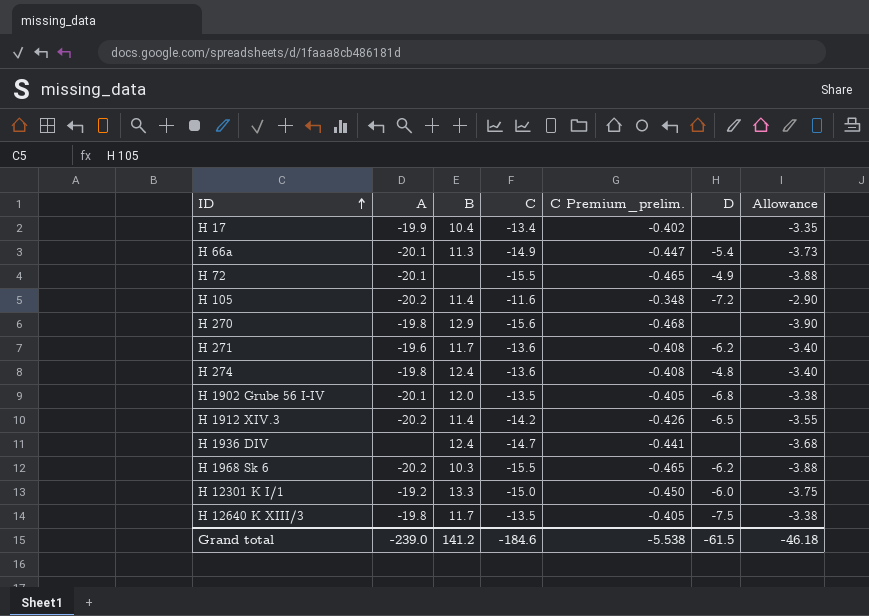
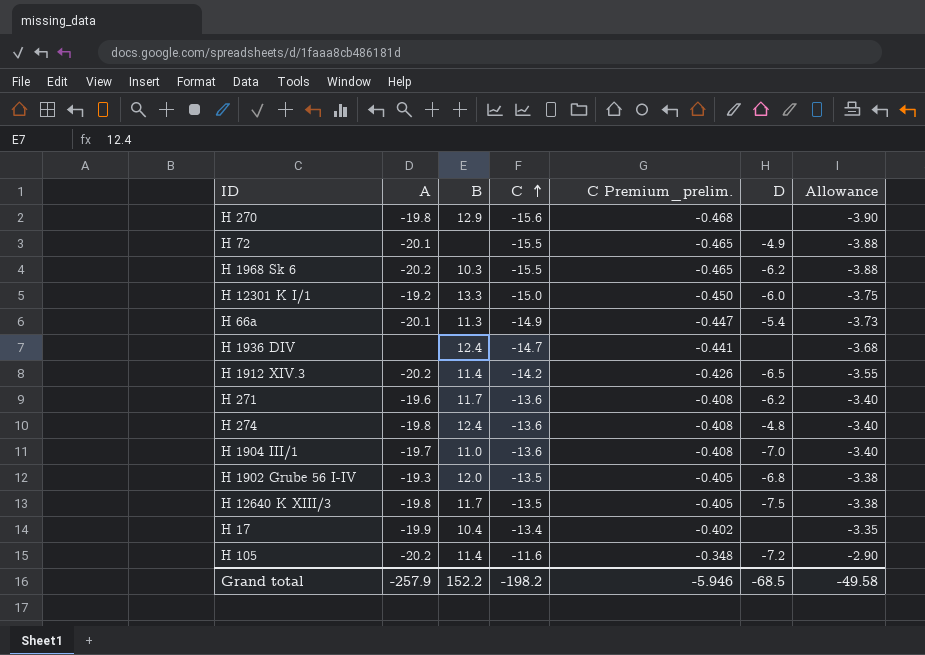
row order: ID ascending -> C ascending
row H 1904 III/1: none -> -19.7 | 11.0 | -13.6 | -0.408 | -7.0 | -3.40
H 1902 Grube 56 I-IV | A: -20.1 -> -19.3
Grand total | A: -239.0 -> -257.9
Grand total | B: 141.2 -> 152.2
Grand total | C: -184.6 -> -198.2
Grand total | C Premium_prelim.: -5.538 -> -5.946
Grand total | D: -61.5 -> -68.5
Grand total | Allowance: -46.18 -> -49.58

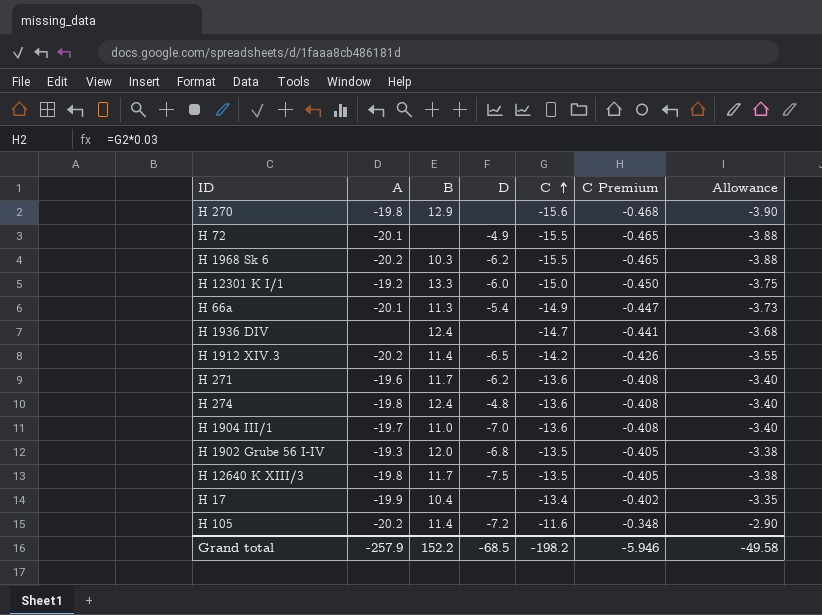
column D | position: 6 -> 4
column name: C Premium_prelim. -> C Premium

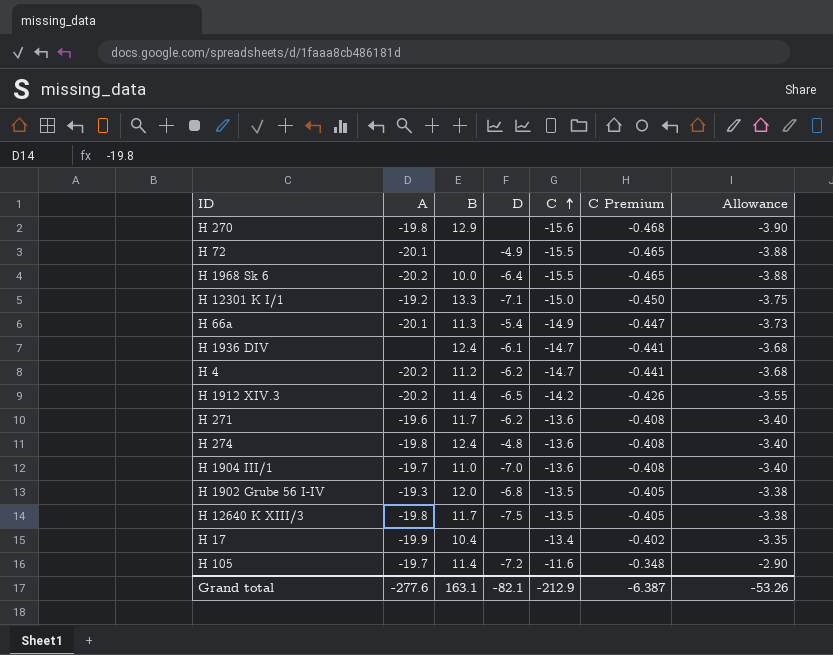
H 1968 Sk 6 | B: 10.3 -> 10.0
H 1968 Sk 6 | D: -6.2 -> -6.4
H 12301 K I/1 | D: -6.0 -> -7.1
H 1936 DIV | D: none -> -6.1
row H 4: none -> -20.2 | 11.2 | -6.2 | -14.7 | -0.441 | -3.68
H 105 | A: -20.2 -> -19.7
Grand total | A: -257.9 -> -277.6
Grand total | B: 152.2 -> 163.1
Grand total | D: -68.5 -> -82.1
Grand total | C: -198.2 -> -212.9
Grand total | C Premium: -5.946 -> -6.387
Grand total | Allowance: -49.58 -> -53.26

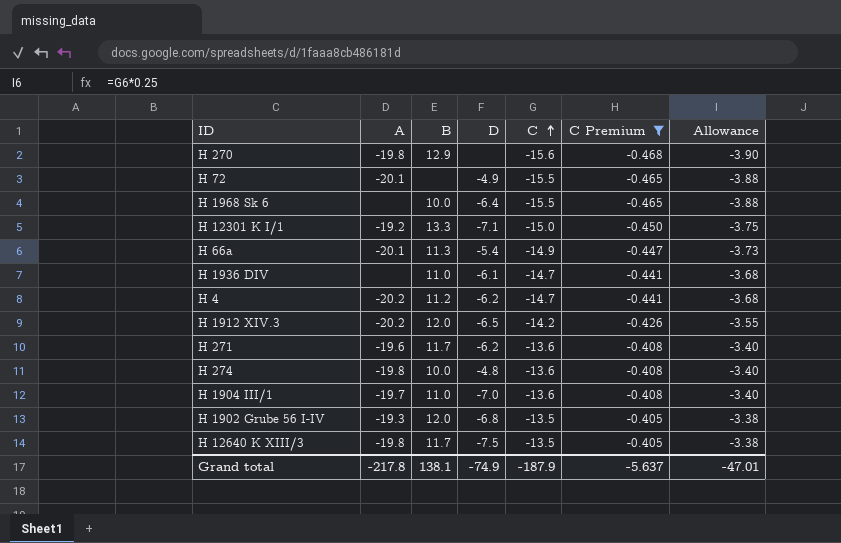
filter: none -> C Premium <= -0.405
H 1968 Sk 6 | A: -20.2 -> none
H 1936 DIV | B: 12.4 -> 11.0
H 1912 XIV.3 | B: 11.4 -> 12.0
H 274 | B: 12.4 -> 10.0
Grand total | A: -277.6 -> -217.8
Grand total | B: 163.1 -> 138.1
Grand total | D: -82.1 -> -74.9
Grand total | C: -212.9 -> -187.9
Grand total | C Premium: -6.387 -> -5.637
Grand total | Allowance: -53.26 -> -47.01

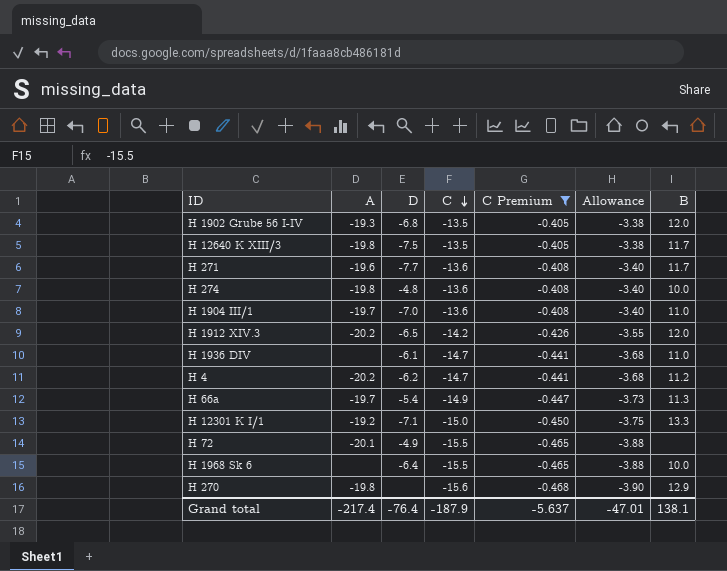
row order: C ascending -> C descending
column B | position: 3 -> 7
H 271 | D: -6.2 -> -7.7
H 66a | A: -20.1 -> -19.7
Grand total | A: -217.8 -> -217.4
Grand total | D: -74.9 -> -76.4

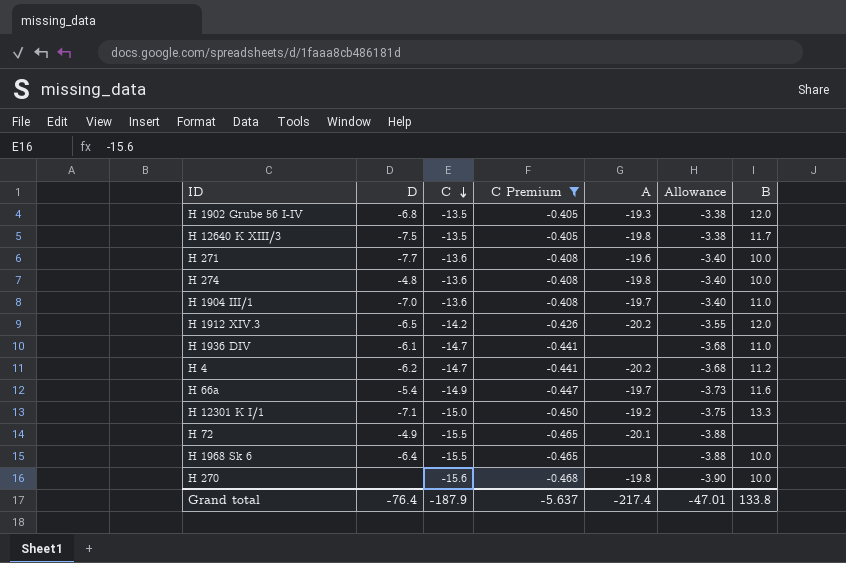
column A | position: 2 -> 5
H 271 | B: 11.7 -> 10.0
H 66a | B: 11.3 -> 11.6
H 270 | B: 12.9 -> 10.0
Grand total | B: 138.1 -> 133.8

